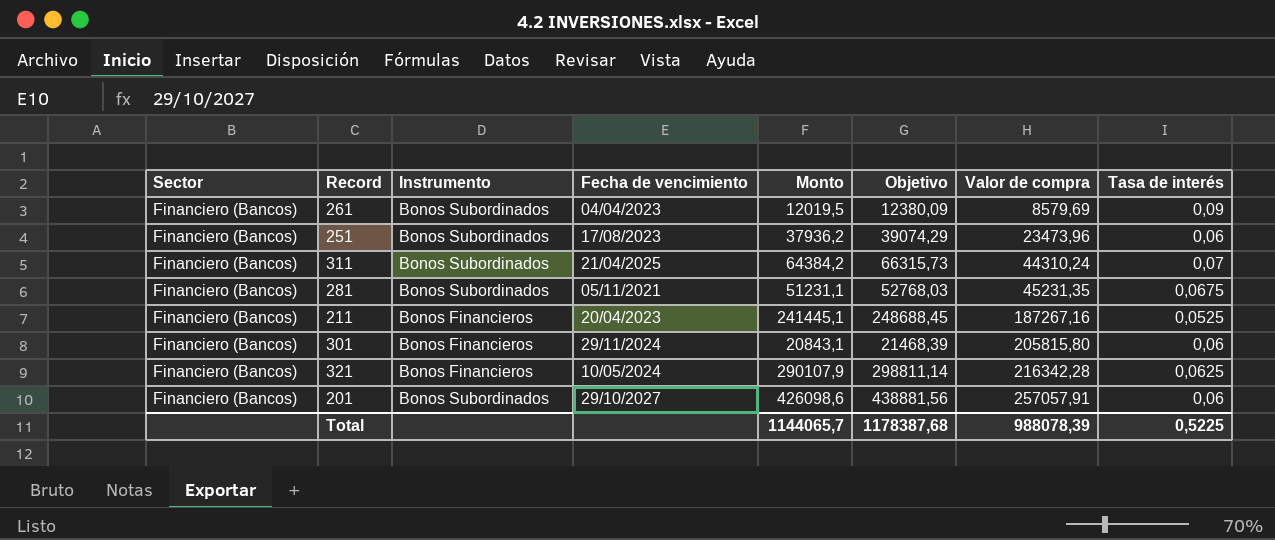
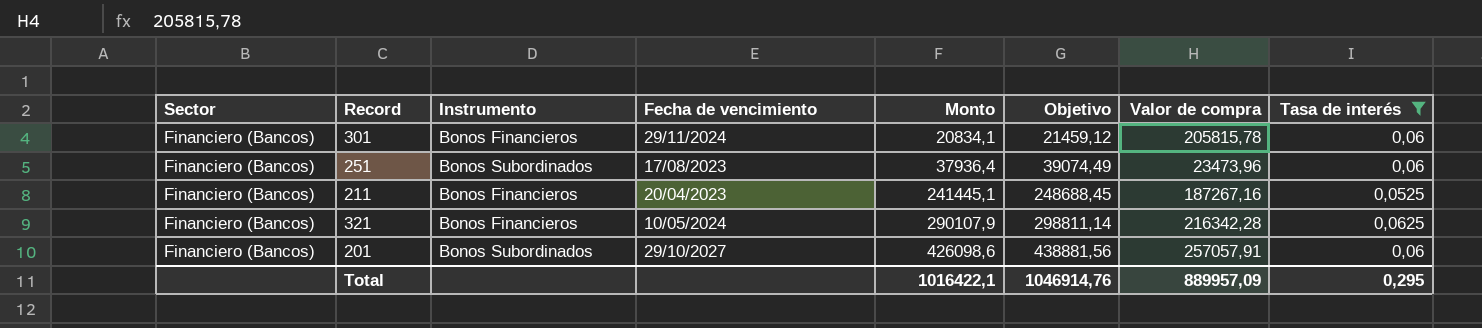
filter: none -> Tasa de interés <= 0,0625
row order: Valor de compra ascending -> Monto ascending
301 | Monto: 20843,1 -> 20834,1
301 | Objetivo: 21468,39 -> 21459,12
301 | Valor de compra: 205815,80 -> 205815,78
251 | Monto: 37936,2 -> 37936,4
251 | Objetivo: 39074,29 -> 39074,49
Total | Monto: 1144065,7 -> 1016422,1
Total | Objetivo: 1178387,68 -> 1046914,76
Total | Valor de compra: 988078,39 -> 889957,09
Total | Tasa de interés: 0,5225 -> 0,295

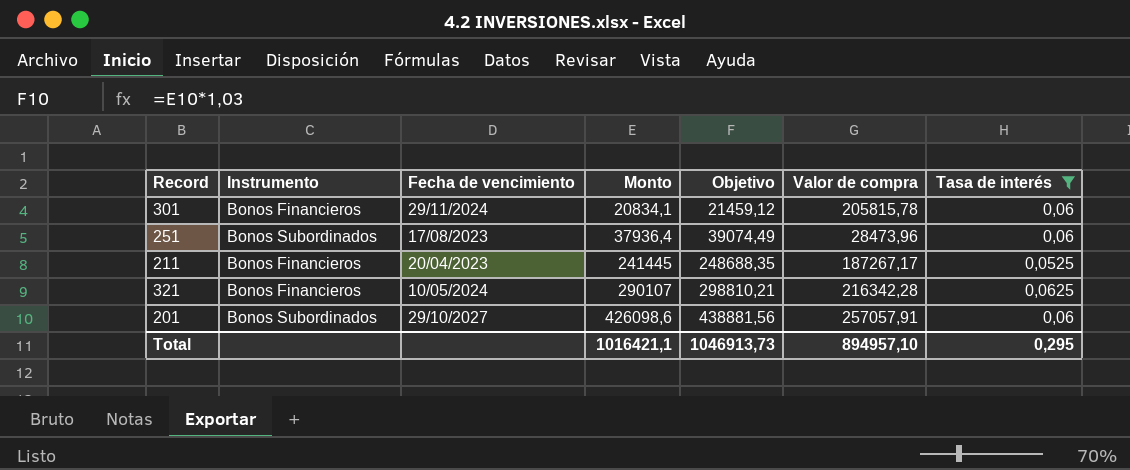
column Sector | position: 1 -> none
251 | Valor de compra: 23473,96 -> 28473,96
211 | Monto: 241445,1 -> 241445
211 | Objetivo: 248688,45 -> 248688,35
211 | Valor de compra: 187267,16 -> 187267,17
321 | Monto: 290107,9 -> 290107
321 | Objetivo: 298811,14 -> 298810,21
Total | Monto: 1016422,1 -> 1016421,1
Total | Objetivo: 1046914,76 -> 1046913,73
Total | Valor de compra: 889957,09 -> 894957,10

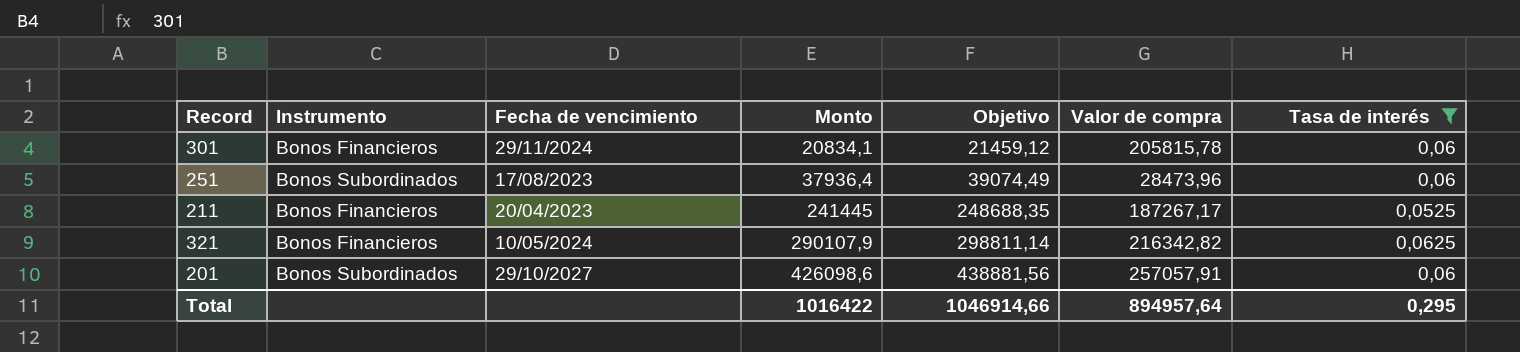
321 | Monto: 290107 -> 290107,9
321 | Objetivo: 298810,21 -> 298811,14
321 | Valor de compra: 216342,28 -> 216342,82
Total | Monto: 1016421,1 -> 1016422
Total | Objetivo: 1046913,73 -> 1046914,66
Total | Valor de compra: 894957,10 -> 894957,64

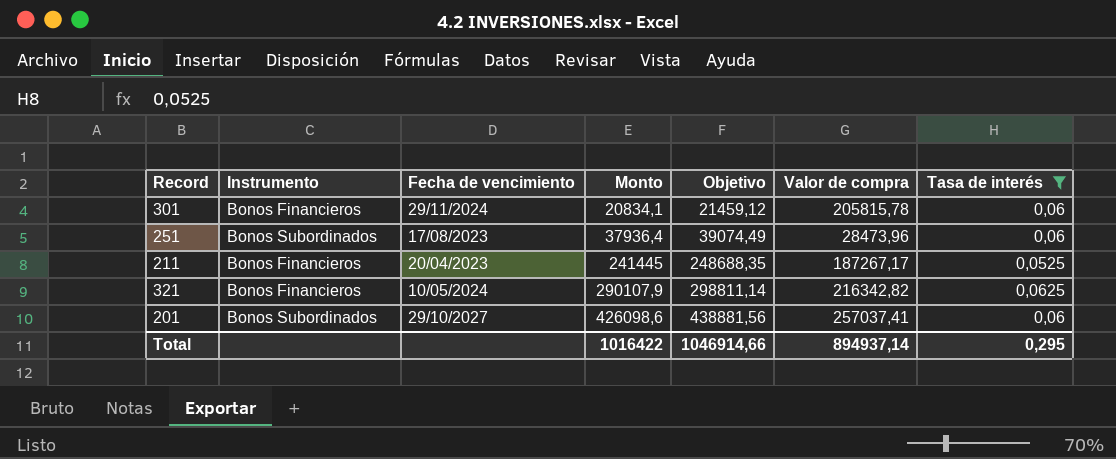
201 | Valor de compra: 257057,91 -> 257037,41
Total | Valor de compra: 894957,64 -> 894937,14

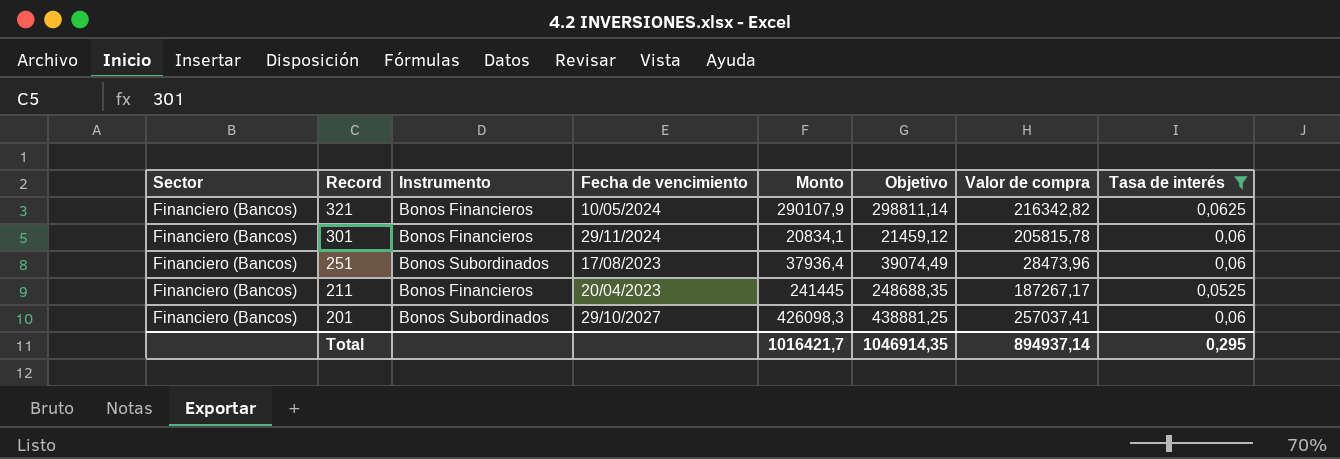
row order: Monto ascending -> Record descending
column Sector | position: none -> 1
201 | Monto: 426098,6 -> 426098,3
201 | Objetivo: 438881,56 -> 438881,25
Total | Monto: 1016422 -> 1016421,7
Total | Objetivo: 1046914,66 -> 1046914,35

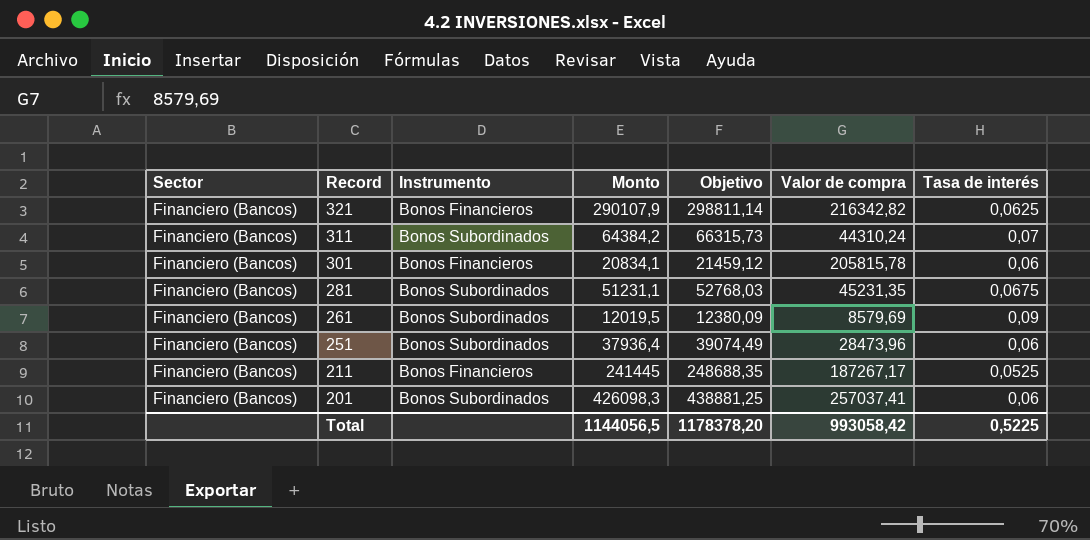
filter: Tasa de interés <= 0,0625 -> none
column Fecha de vencimiento | position: 4 -> none
Total | Monto: 1016421,7 -> 1144056,5
Total | Objetivo: 1046914,35 -> 1178378,20
Total | Valor de compra: 894937,14 -> 993058,42
Total | Tasa de interés: 0,295 -> 0,5225

